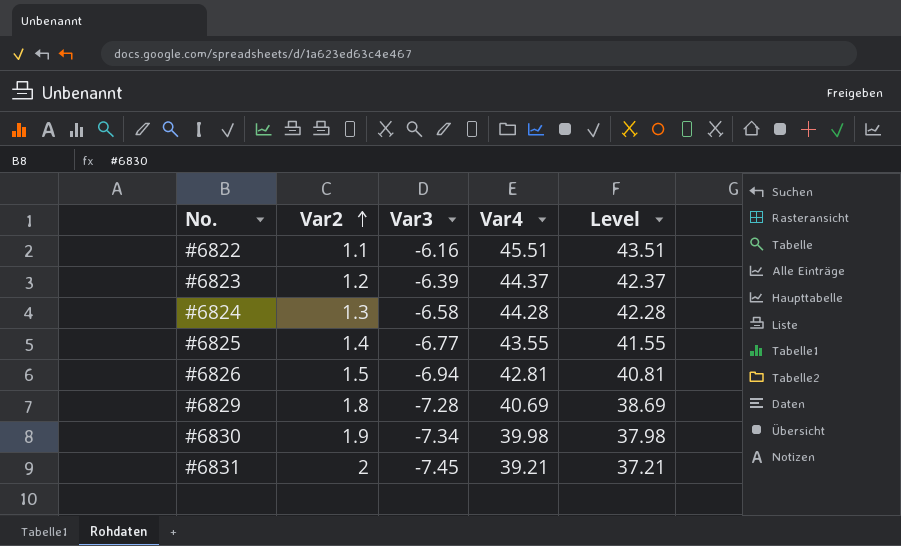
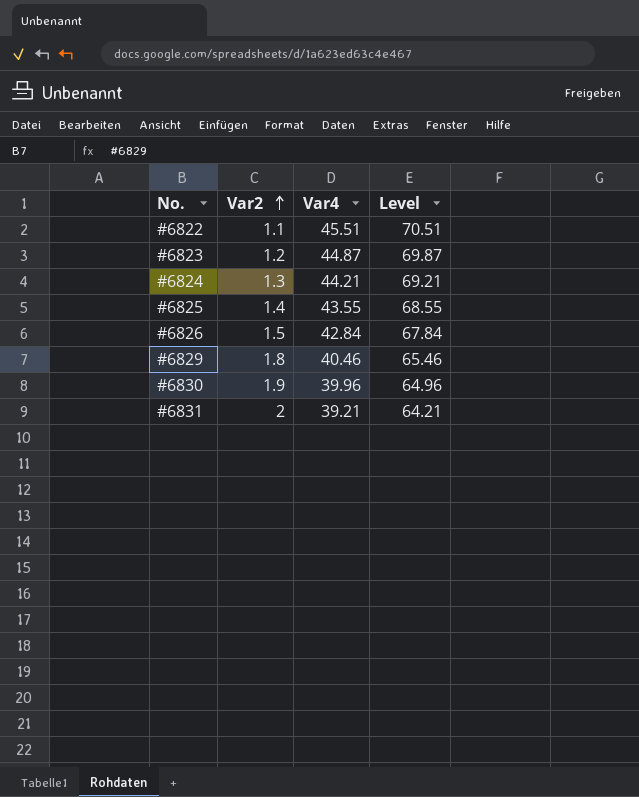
column Var3 | position: 3 -> none
column Level | formula: [Var4] - 2 -> [Var4] + 25
#6823 | Var4: 44.37 -> 44.87
#6824 | Var4: 44.28 -> 44.21
#6826 | Var4: 42.81 -> 42.84
#6829 | Var4: 40.69 -> 40.46
#6830 | Var4: 39.98 -> 39.96

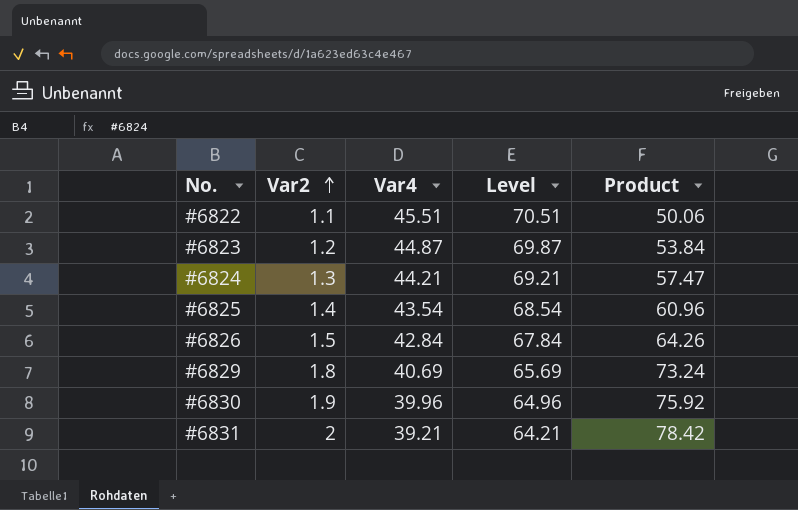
column Product | formula: none -> [Var2] * [Var4]
#6825 | Var4: 43.55 -> 43.54
#6825 | Level: 68.55 -> 68.54
#6829 | Var4: 40.46 -> 40.69
#6829 | Level: 65.46 -> 65.69

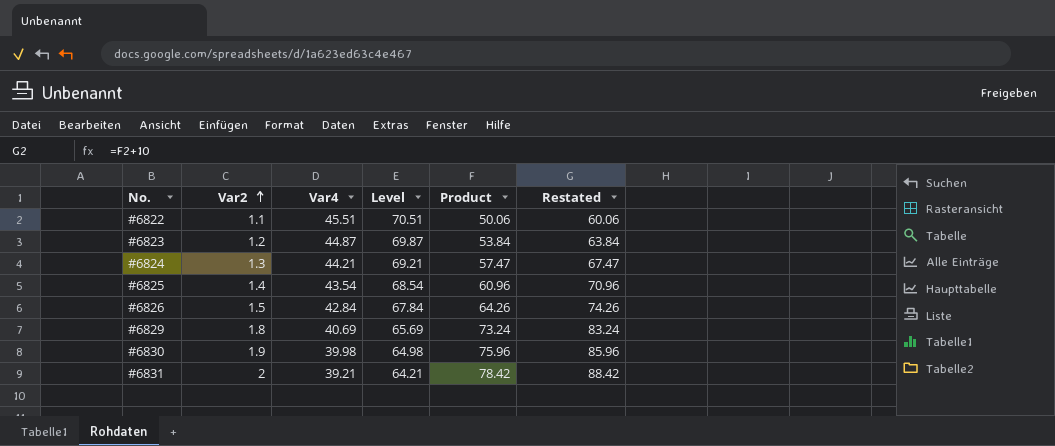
column Restated | formula: none -> [Product] + 10
#6830 | Var4: 39.96 -> 39.98
#6830 | Level: 64.96 -> 64.98
#6830 | Product: 75.92 -> 75.96

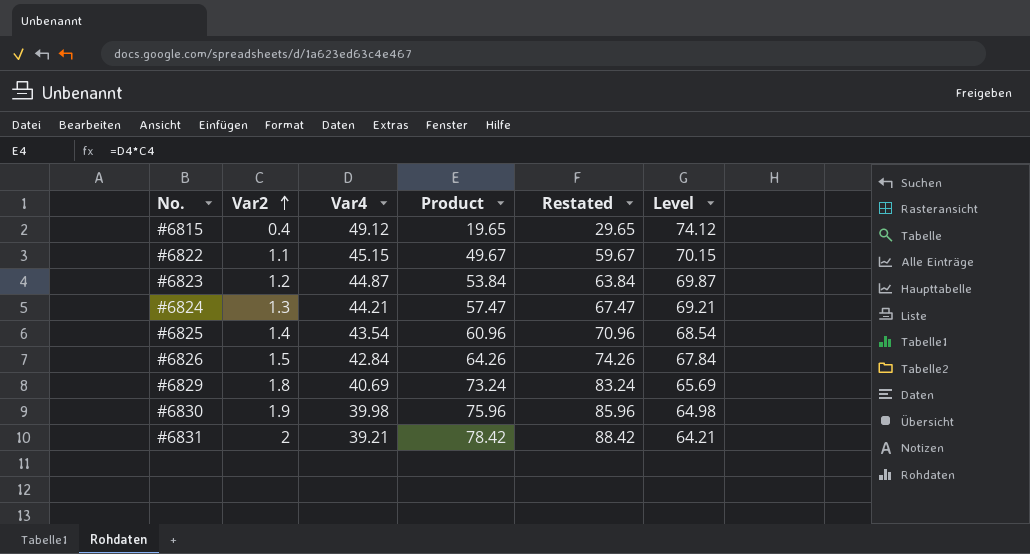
column Level | position: 4 -> 6
row #6815: none -> 0.4 | 49.12 | 19.65 | 29.65 | 74.12
#6822 | Var4: 45.51 -> 45.15
#6822 | Product: 50.06 -> 49.67
#6822 | Restated: 60.06 -> 59.67
#6822 | Level: 70.51 -> 70.15

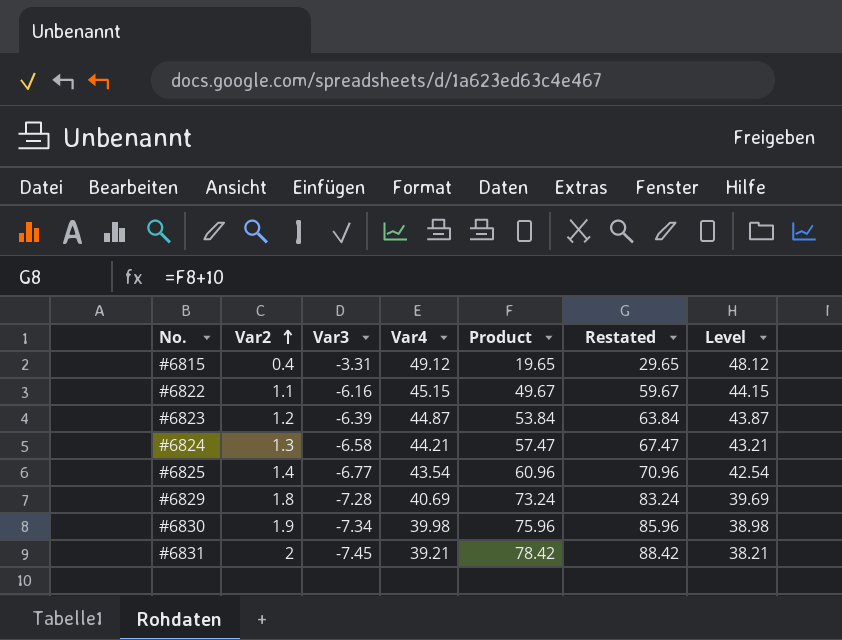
column Var3 | position: none -> 3
column Level | formula: [Var4] + 25 -> [Var4] - 1
row #6826: 1.5 | 42.84 | 64.26 | 74.26 | 67.84 -> none

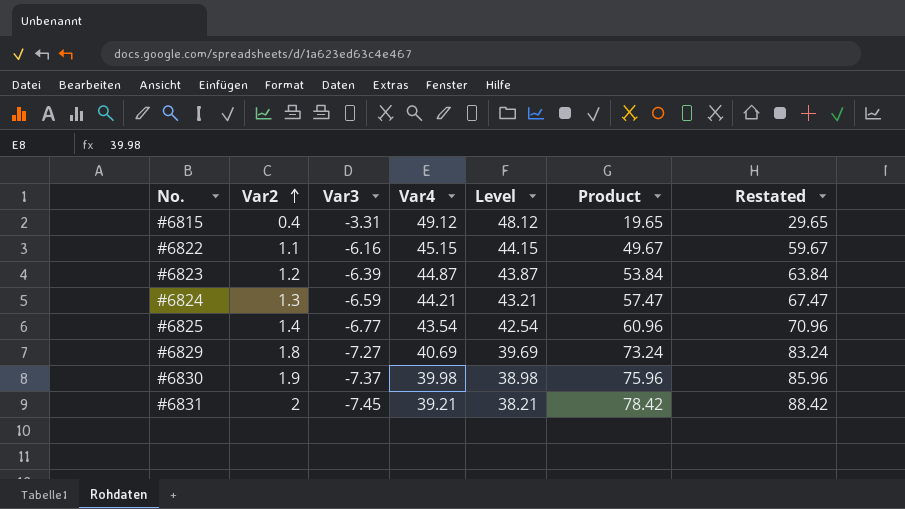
column Level | position: 7 -> 5
#6824 | Var3: -6.58 -> -6.59
#6829 | Var3: -7.28 -> -7.27
#6830 | Var3: -7.34 -> -7.37

